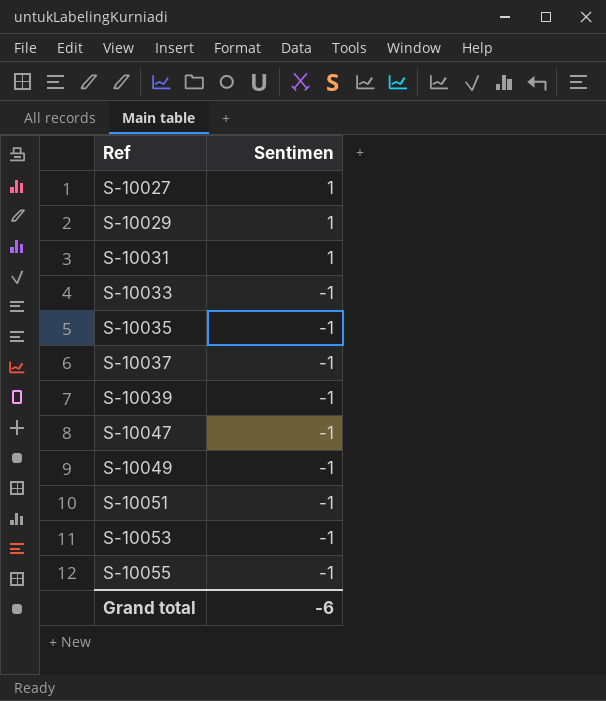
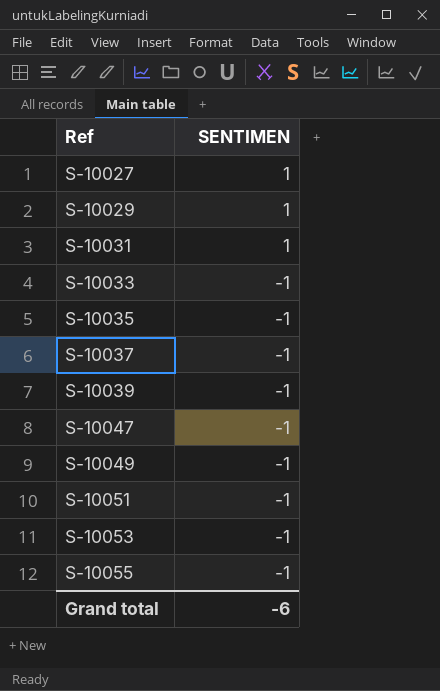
column name: Sentimen -> SENTIMEN

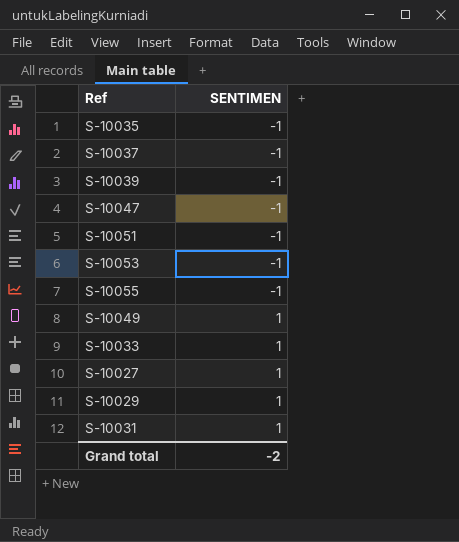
row order: Ref ascending -> SENTIMEN ascending
S-10049 | SENTIMEN: -1 -> 1
S-10033 | SENTIMEN: -1 -> 1
Grand total | SENTIMEN: -6 -> -2

